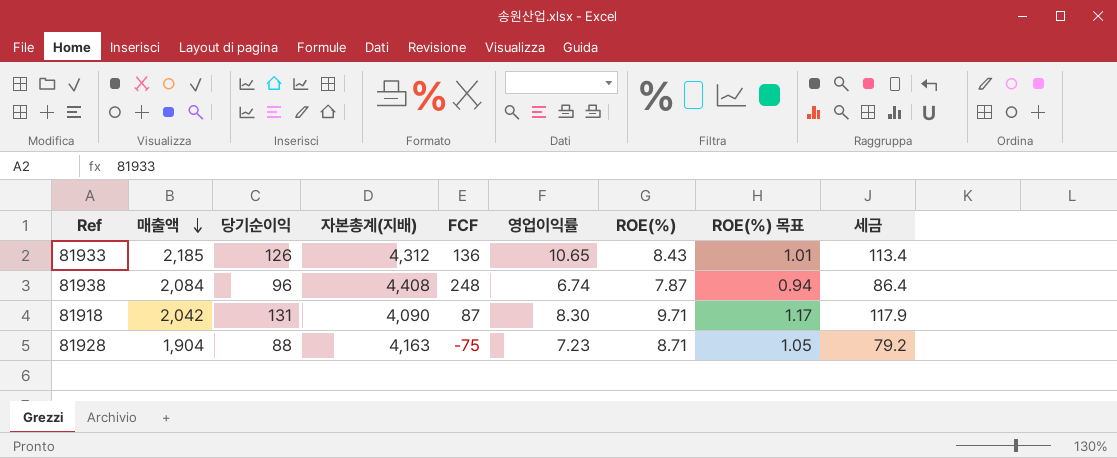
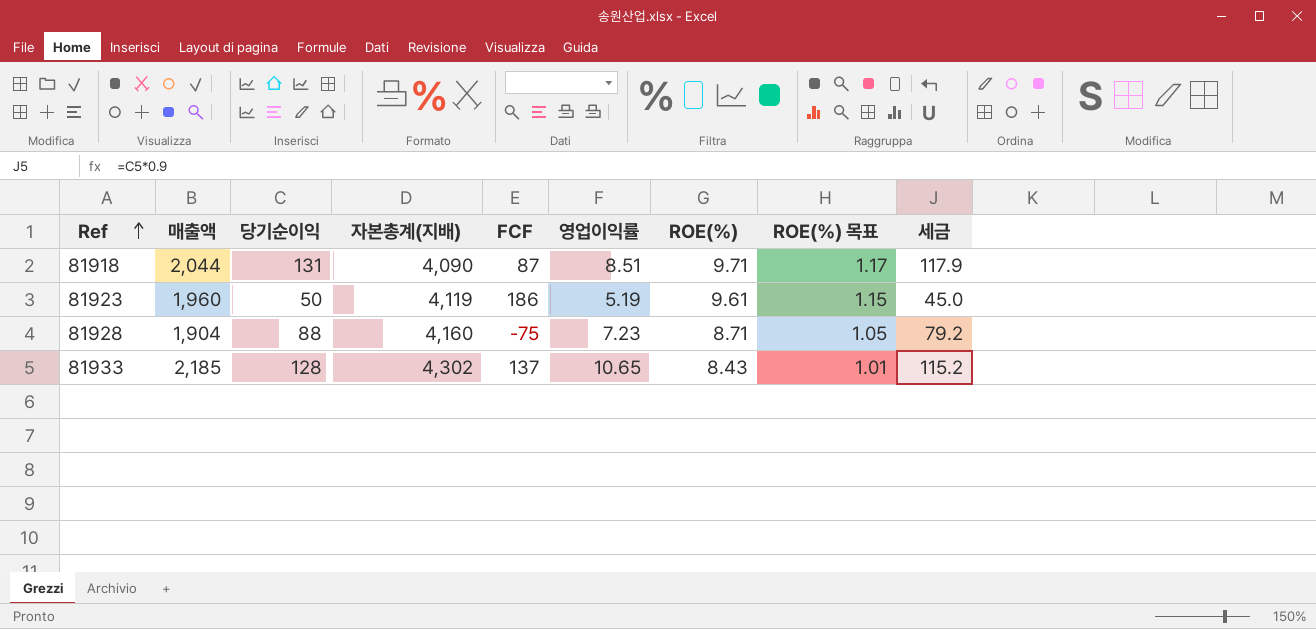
row order: 매출액 descending -> Ref ascending
row 81938: 2,084 | 96 | 4,408 | 248 | 6.74 | 7.87 | 0.94 | 86.4 -> none
81918 | 매출액: 2,042 -> 2,044
81918 | 영업이익률: 8.30 -> 8.51
row 81923: none -> 1,960 | 50 | 4,119 | 186 | 5.19 | 9.61 | 1.15 | 45.0
81928 | 자본총계(지배): 4,163 -> 4,160
81933 | 당기순이익: 126 -> 128
81933 | 자본총계(지배): 4,312 -> 4,302
81933 | FCF: 136 -> 137
81933 | 세금: 113.4 -> 115.2

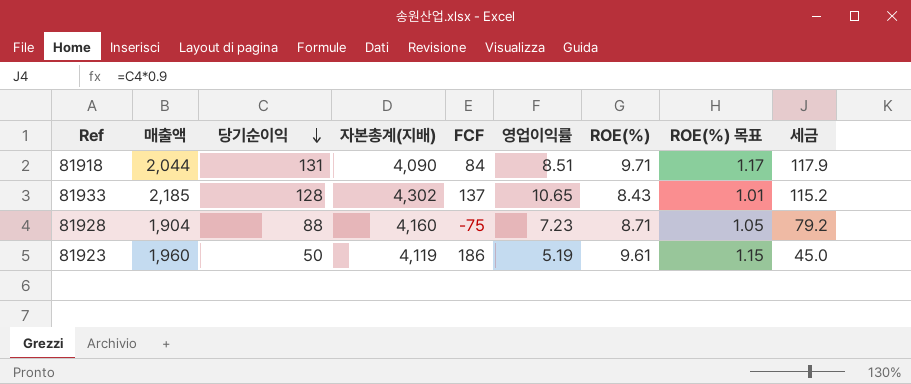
row order: Ref ascending -> 당기순이익 descending
81918 | FCF: 87 -> 84

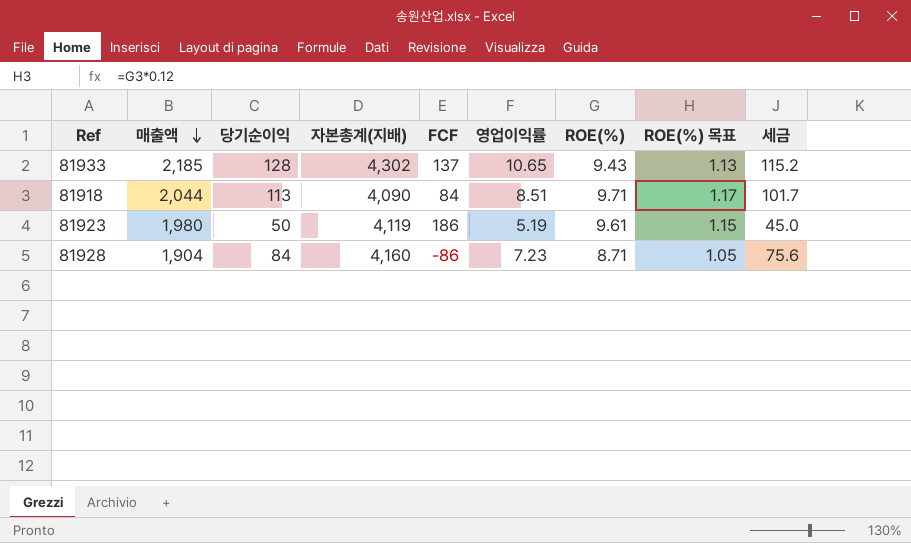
row order: 당기순이익 descending -> 매출액 descending
81933 | ROE(%): 8.43 -> 9.43
81933 | ROE(%) 목표: 1.01 -> 1.13
81918 | 당기순이익: 131 -> 113
81918 | 세금: 117.9 -> 101.7
81923 | 매출액: 1,960 -> 1,980
81928 | 당기순이익: 88 -> 84
81928 | FCF: -75 -> -86
81928 | 세금: 79.2 -> 75.6

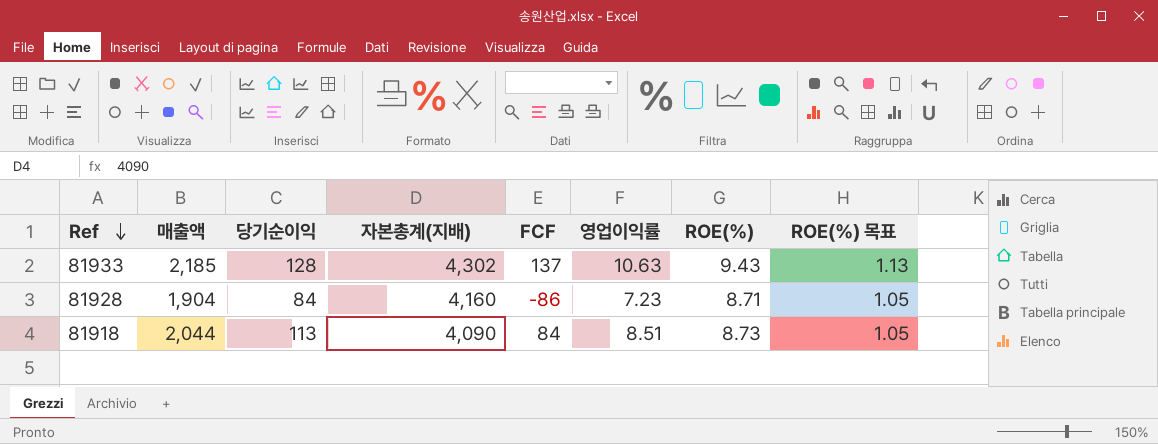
row order: 매출액 descending -> Ref descending
column 세금 | formula: [당기순이익] * 0.9 -> none
row 81923: 1,980 | 50 | 4,119 | 186 | 5.19 | 9.61 | 1.15 | 45.0 -> none
81933 | 영업이익률: 10.65 -> 10.63
81918 | ROE(%): 9.71 -> 8.73
81918 | ROE(%) 목표: 1.17 -> 1.05

